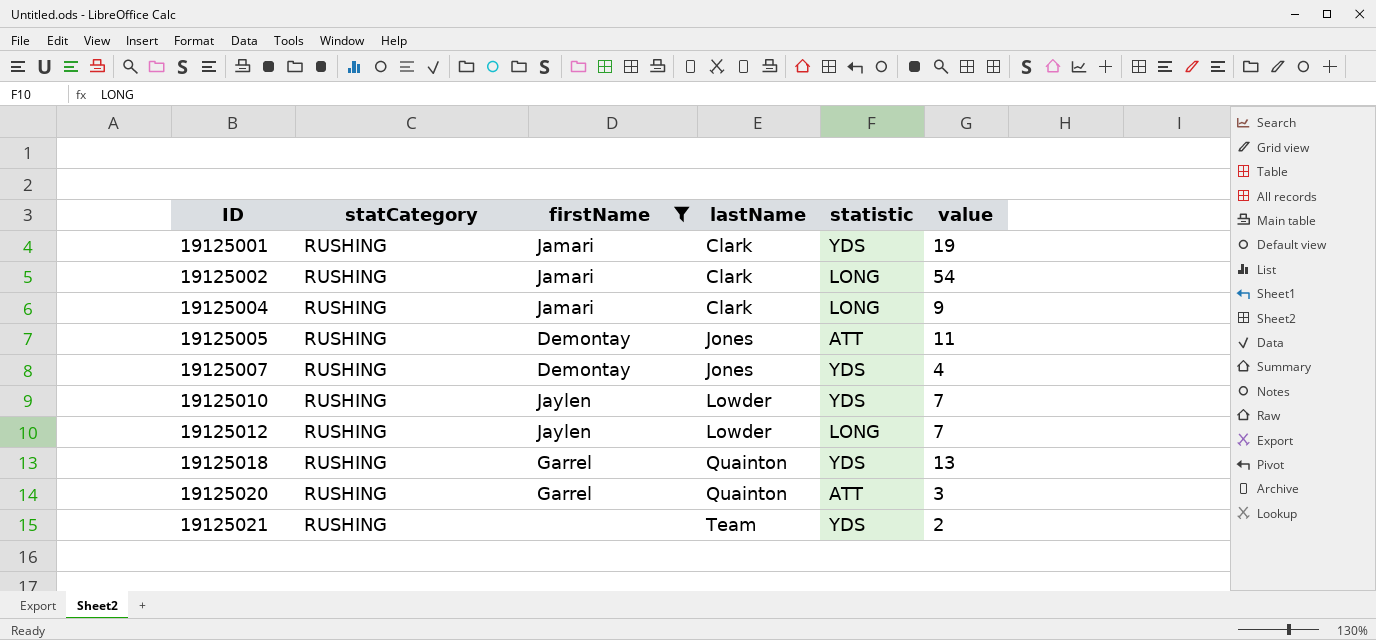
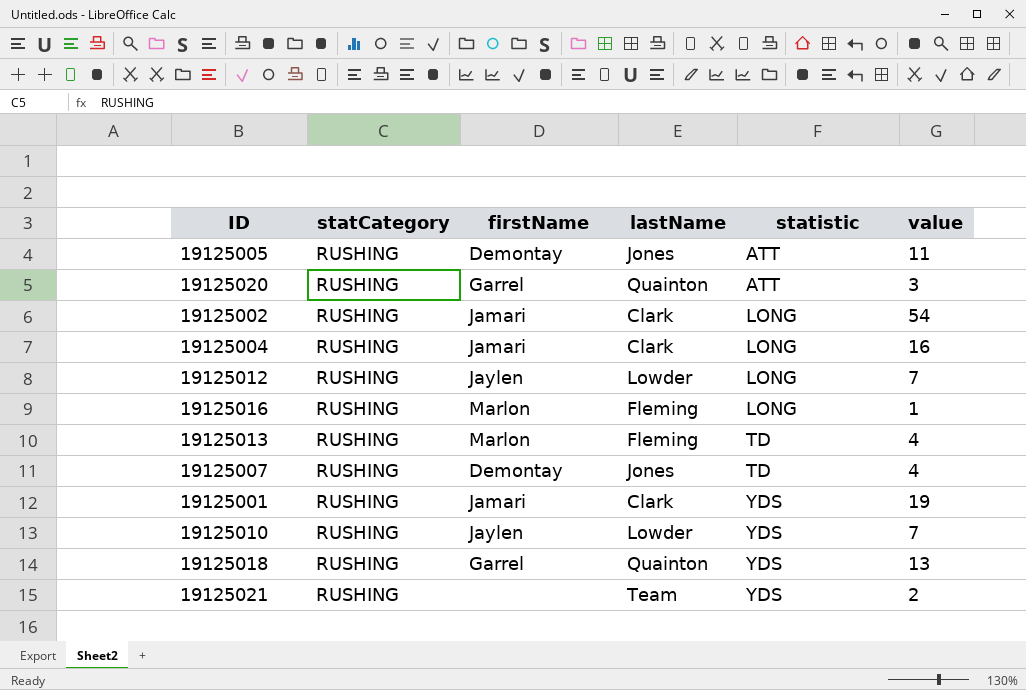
filter: firstName != Marlon -> none
row order: ID ascending -> statistic ascending
19125004 | value: 9 -> 16
19125007 | statistic: YDS -> TD

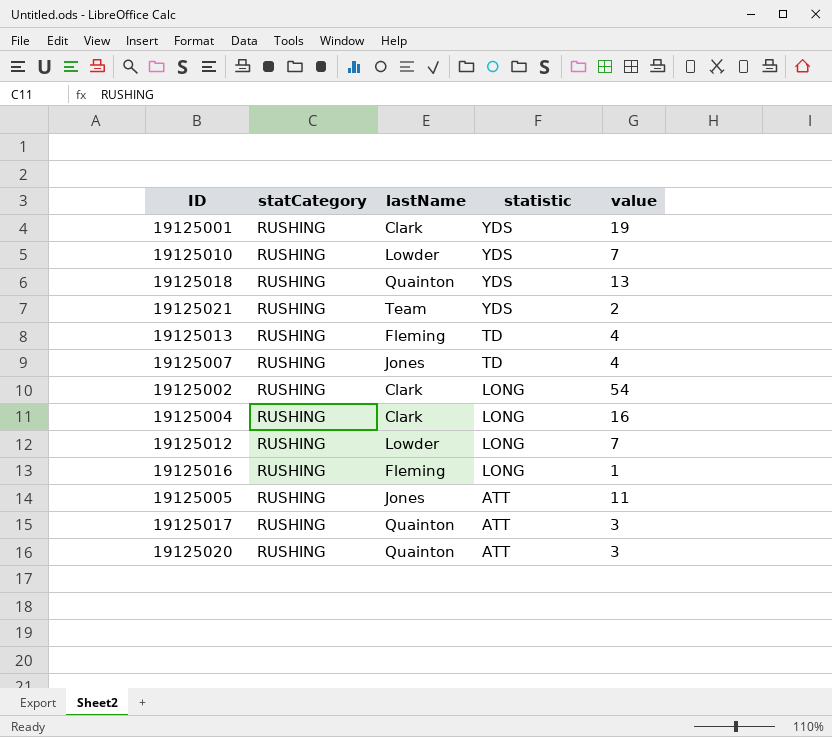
row order: statistic ascending -> statistic descending
column firstName | position: 3 -> none
row 19125017: none -> RUSHING | Quainton | ATT | 3

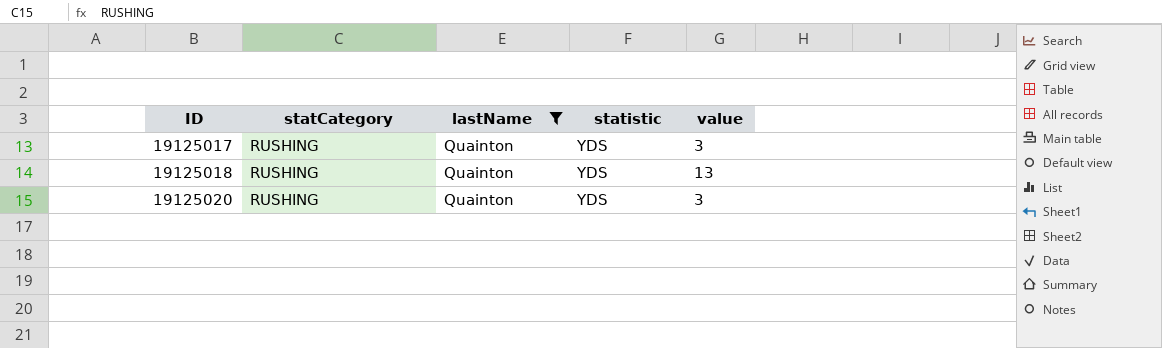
filter: none -> lastName = Quainton
row order: statistic descending -> ID ascending
19125017 | statistic: ATT -> YDS
19125020 | statistic: ATT -> YDS

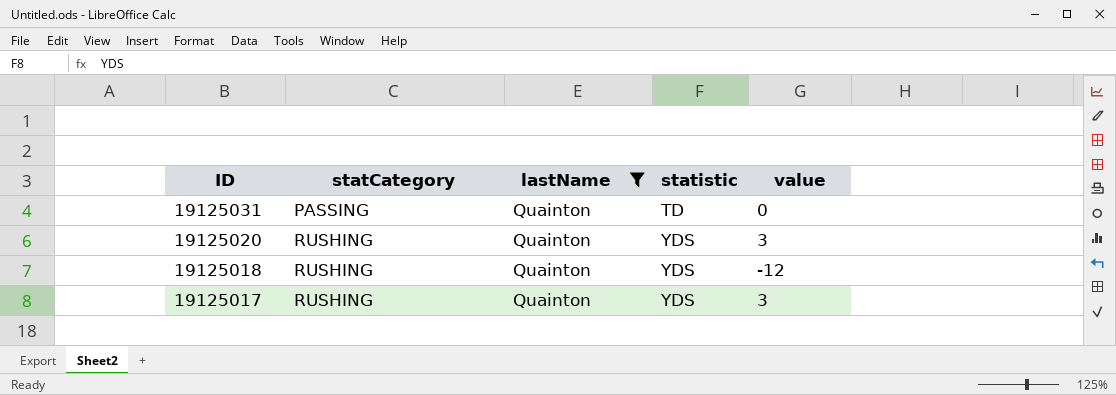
row order: ID ascending -> ID descending
row 19125031: none -> PASSING | Quainton | TD | 0
19125018 | value: 13 -> -12

